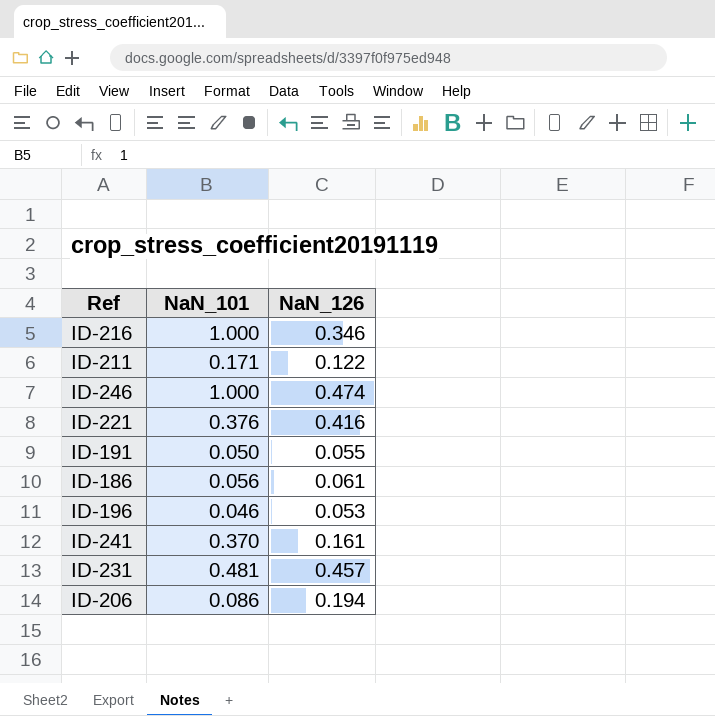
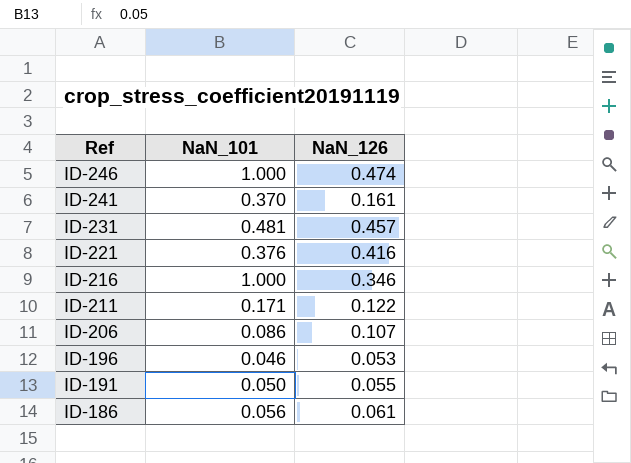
row order: none -> Ref descending
ID-206 | NaN_126: 0.194 -> 0.107

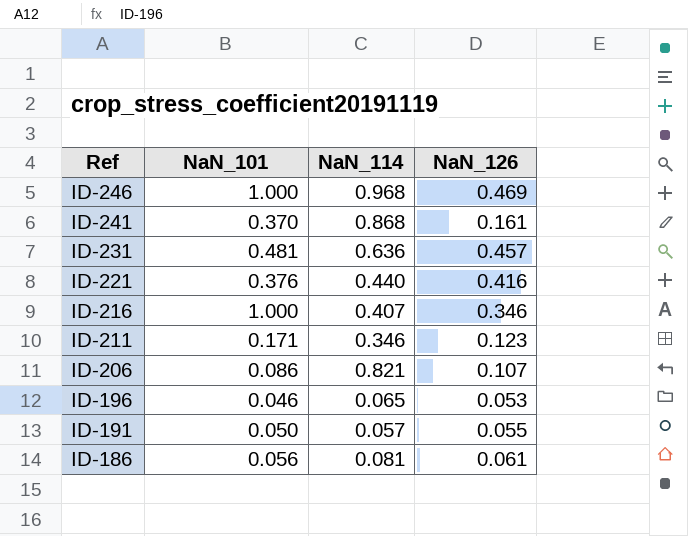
column NaN_114 | position: none -> 3
ID-246 | NaN_126: 0.474 -> 0.469
ID-211 | NaN_126: 0.122 -> 0.123

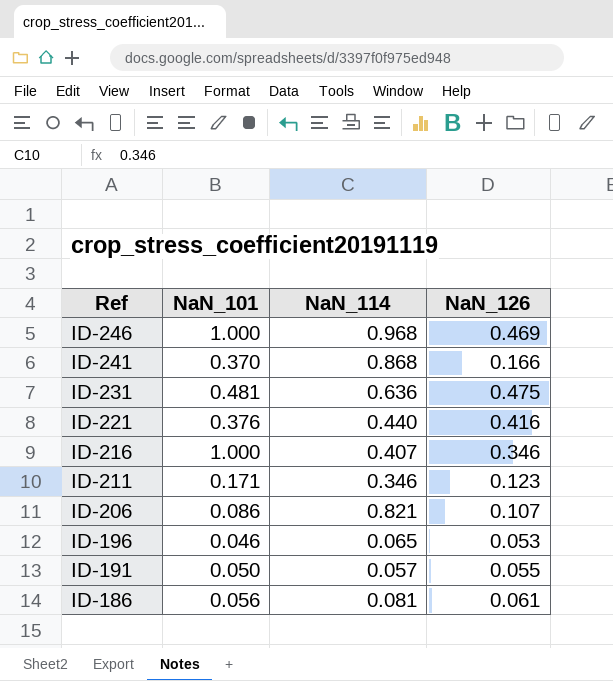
ID-241 | NaN_126: 0.161 -> 0.166
ID-231 | NaN_126: 0.457 -> 0.475

